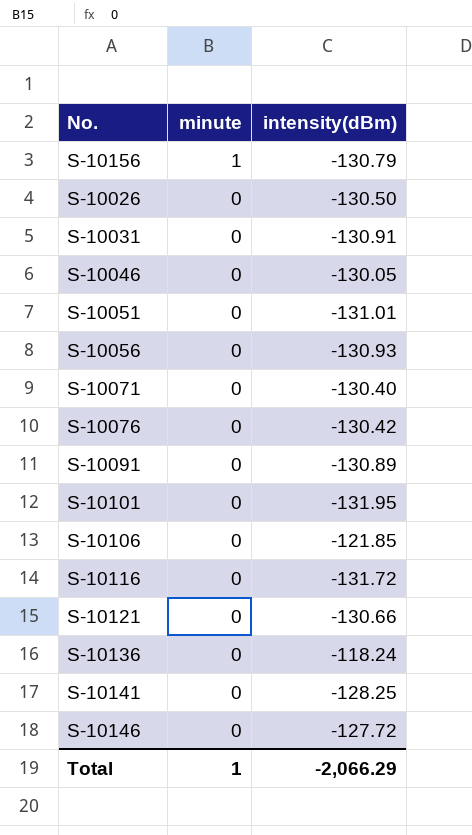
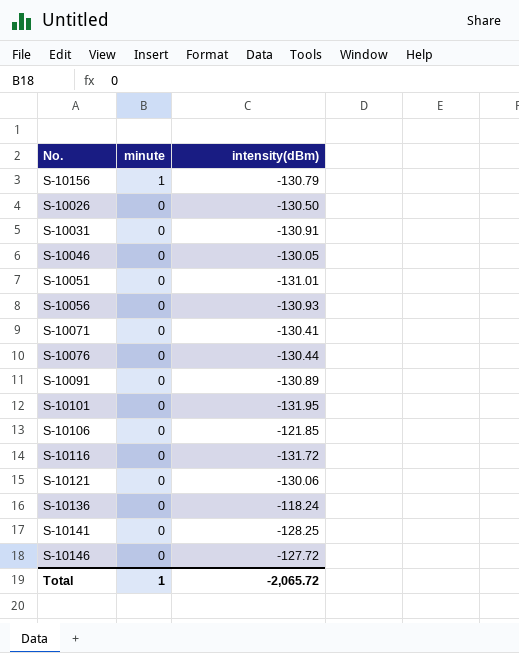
S-10071 | intensity(dBm): -130.40 -> -130.41
S-10076 | intensity(dBm): -130.42 -> -130.44
S-10121 | intensity(dBm): -130.66 -> -130.06
Total | intensity(dBm): -2,066.29 -> -2,065.72

